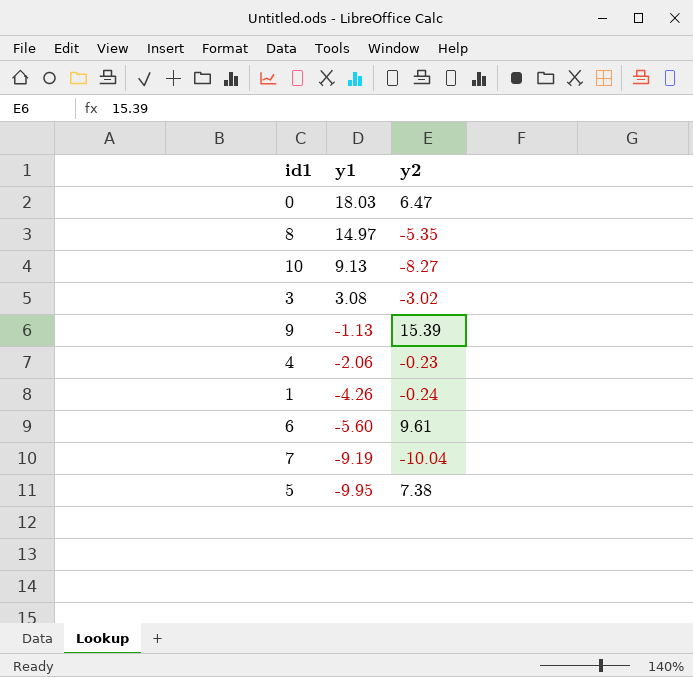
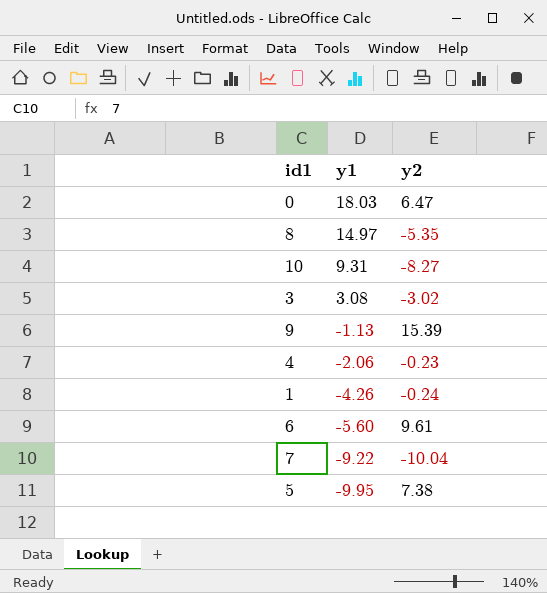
10 | y1: 9.13 -> 9.31
7 | y1: -9.19 -> -9.22

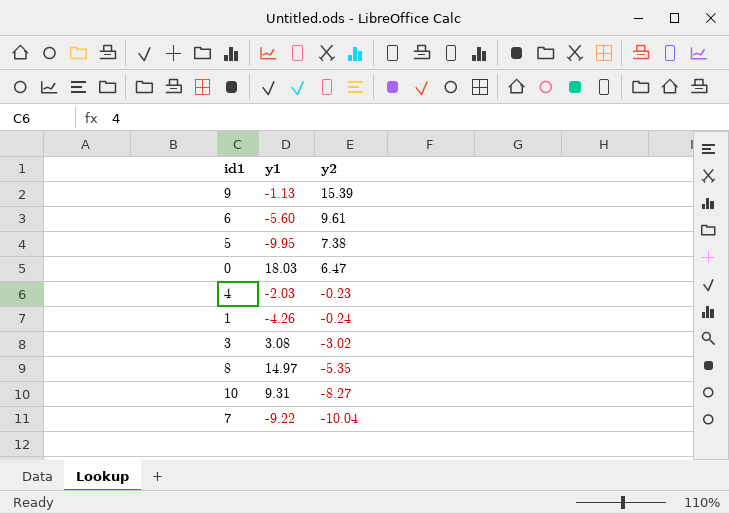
row order: y1 descending -> y2 descending
4 | y1: -2.06 -> -2.03

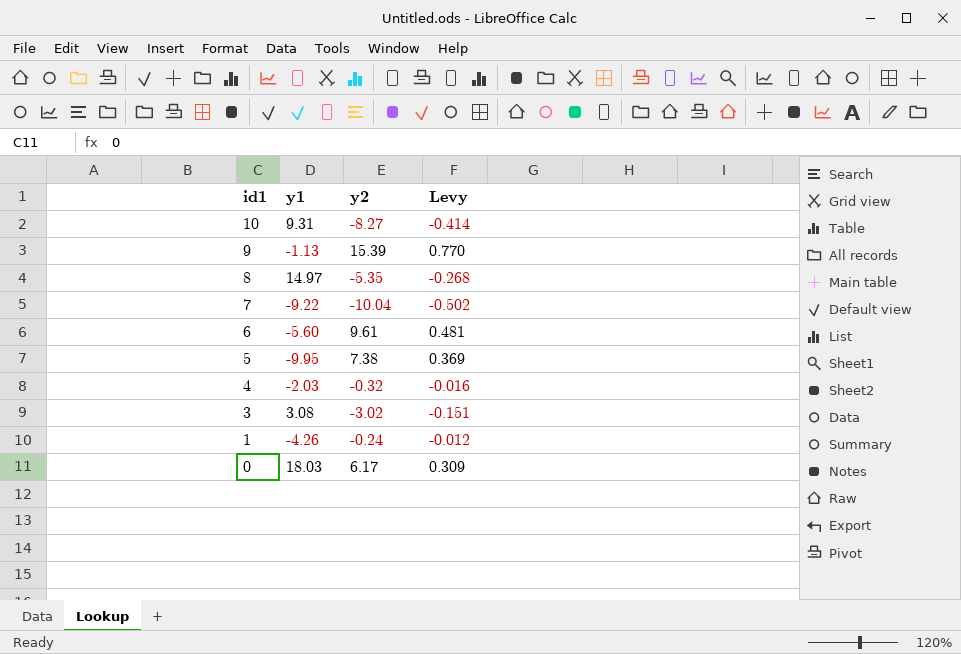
row order: y2 descending -> id1 descending
column Levy | formula: none -> [y2] * 0.05
4 | y2: -0.23 -> -0.32
0 | y2: 6.47 -> 6.17

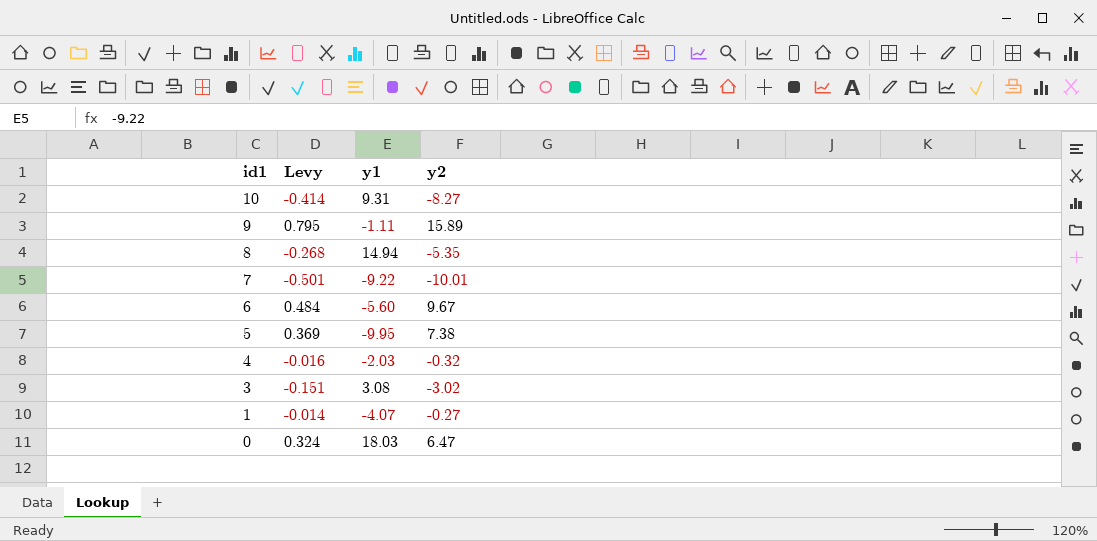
column Levy | position: 4 -> 2
9 | Levy: 0.770 -> 0.795
9 | y1: -1.13 -> -1.11
9 | y2: 15.39 -> 15.89
8 | y1: 14.97 -> 14.94
7 | Levy: -0.502 -> -0.501
7 | y2: -10.04 -> -10.01
6 | Levy: 0.481 -> 0.484
6 | y2: 9.61 -> 9.67
1 | Levy: -0.012 -> -0.014
1 | y1: -4.26 -> -4.07
1 | y2: -0.24 -> -0.27
0 | Levy: 0.309 -> 0.324
0 | y2: 6.17 -> 6.47

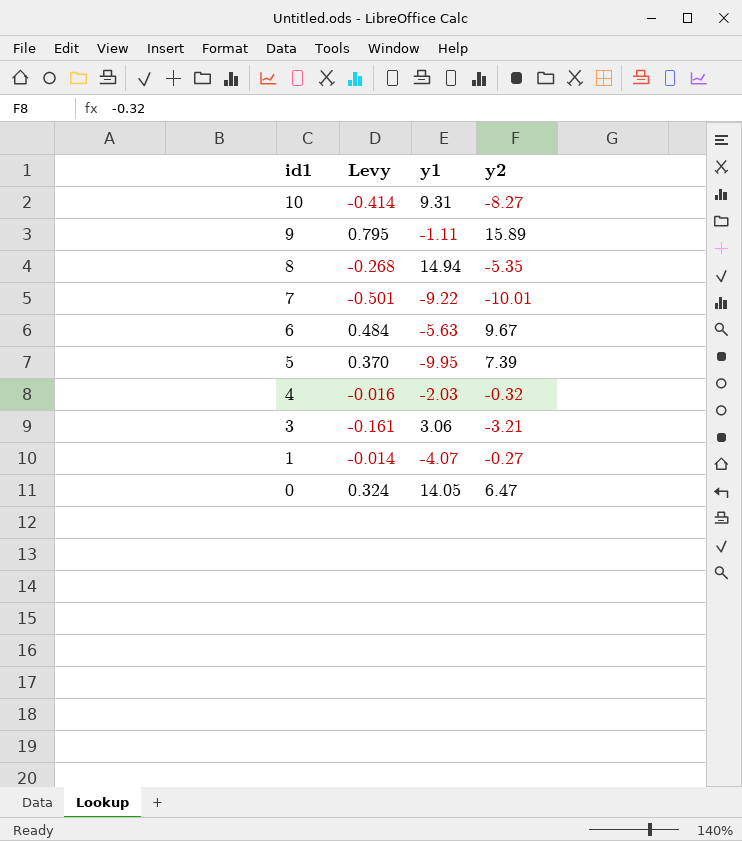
6 | y1: -5.60 -> -5.63
5 | Levy: 0.369 -> 0.370
5 | y2: 7.38 -> 7.39
3 | Levy: -0.151 -> -0.161
3 | y1: 3.08 -> 3.06
3 | y2: -3.02 -> -3.21
0 | y1: 18.03 -> 14.05

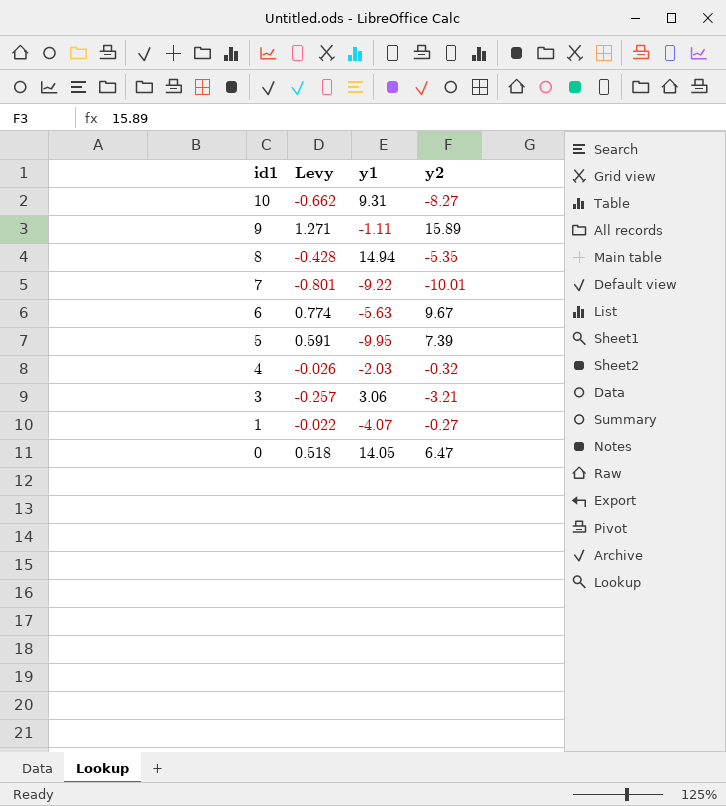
column Levy | formula: [y2] * 0.05 -> [y2] * 0.08

